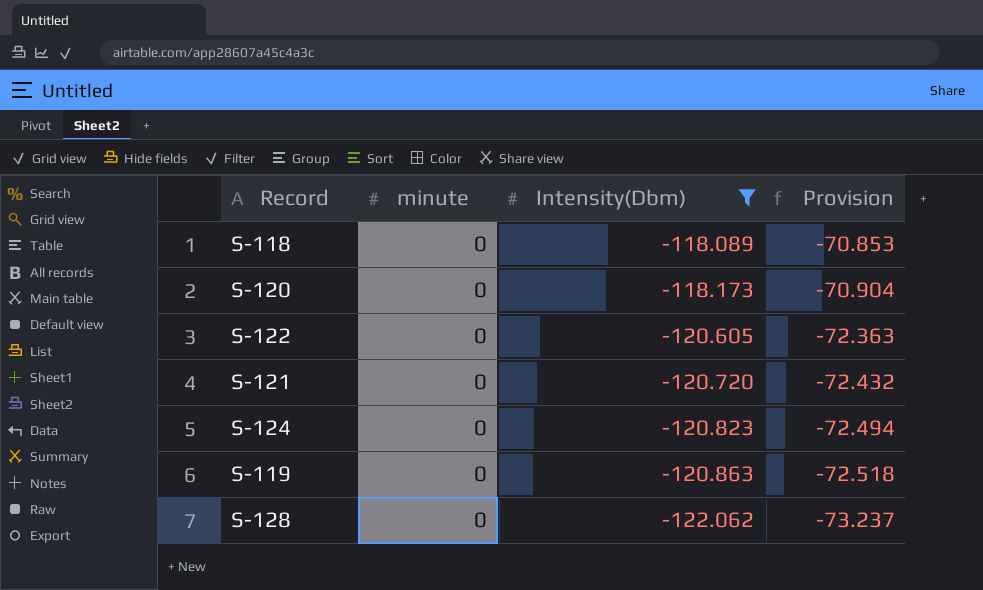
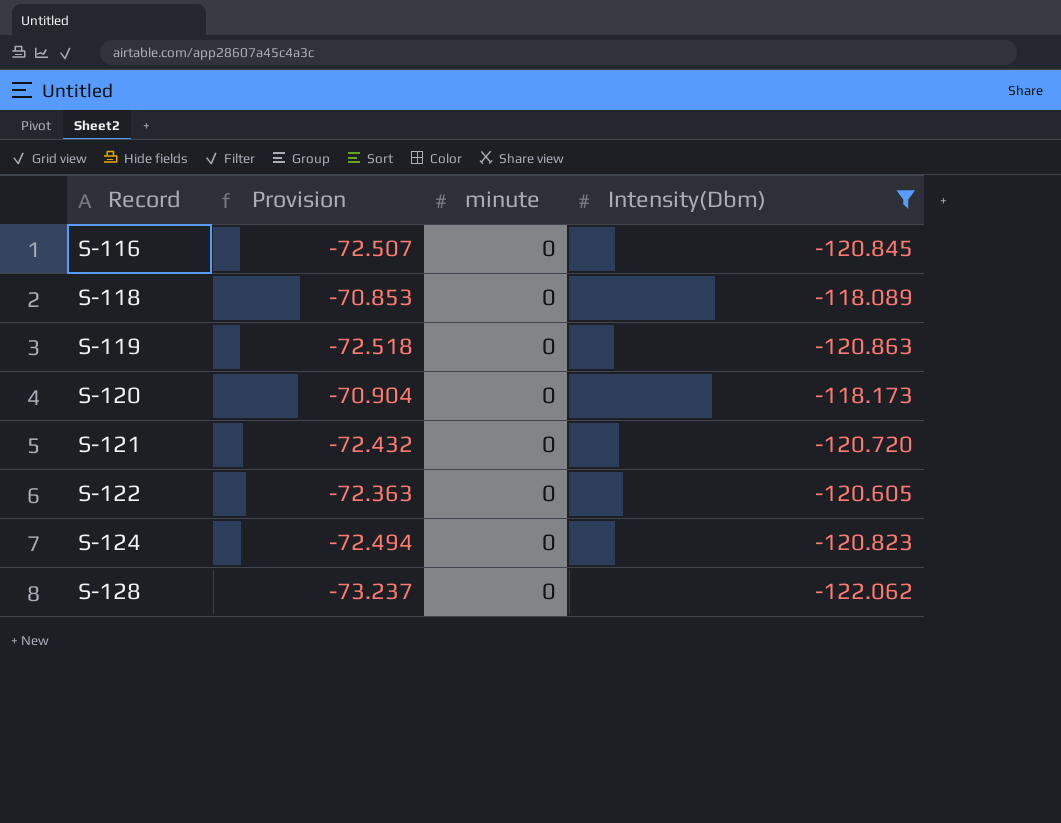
row order: Intensity(Dbm) descending -> Record ascending
column Provision | position: 4 -> 2
row S-116: none -> -72.507 | 0 | -120.845

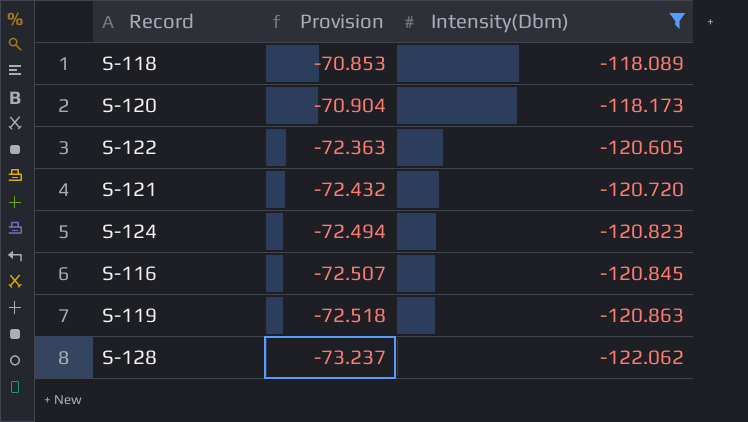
row order: Record ascending -> Provision descending
column minute | position: 3 -> none

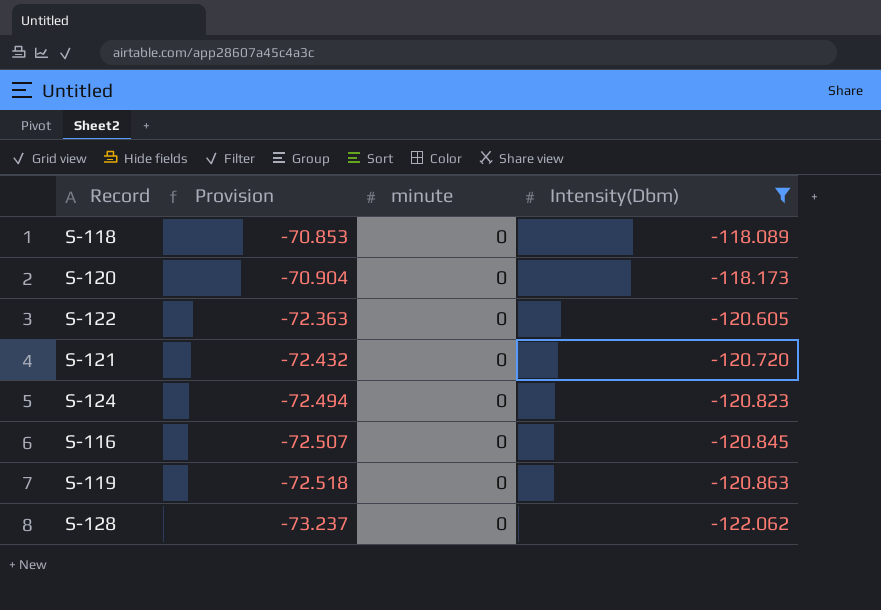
column minute | position: none -> 3

